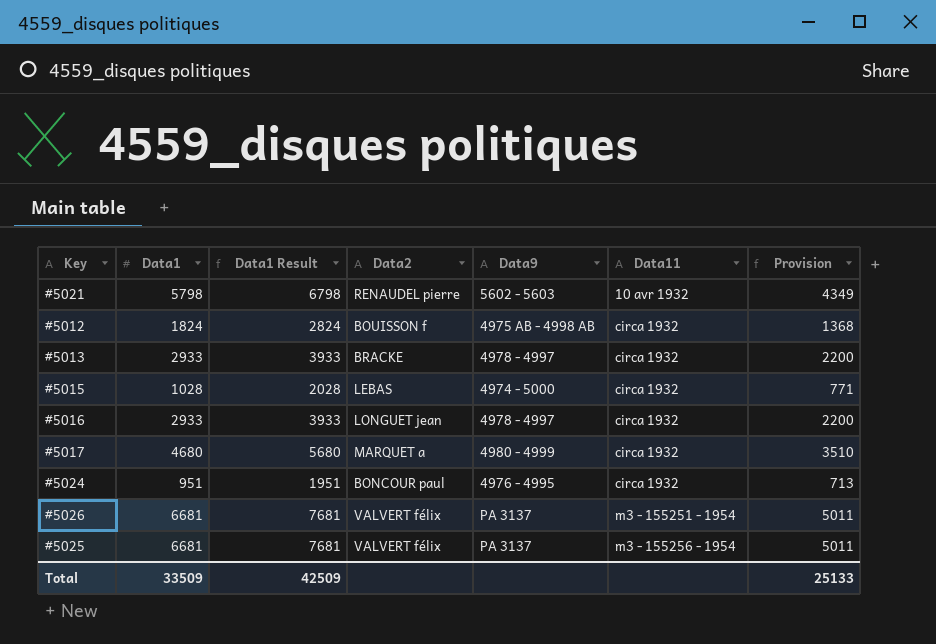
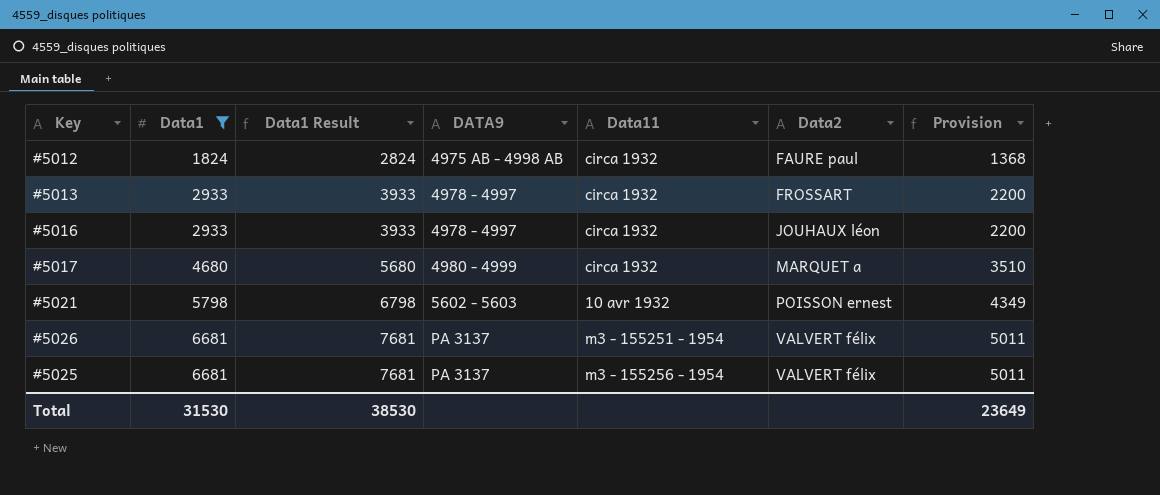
filter: none -> Data1 >= 1824
row order: Data11 ascending -> Data1 ascending
column name: Data9 -> DATA9
column Data2 | position: 4 -> 6
#5012 | Data2: BOUISSON f -> FAURE paul
#5013 | Data2: BRACKE -> FROSSART
#5016 | Data2: LONGUET jean -> JOUHAUX léon
#5021 | Data2: RENAUDEL pierre -> POISSON ernest
Total | Data1: 33509 -> 31530
Total | Data1 Result: 42509 -> 38530
Total | Provision: 25133 -> 23649

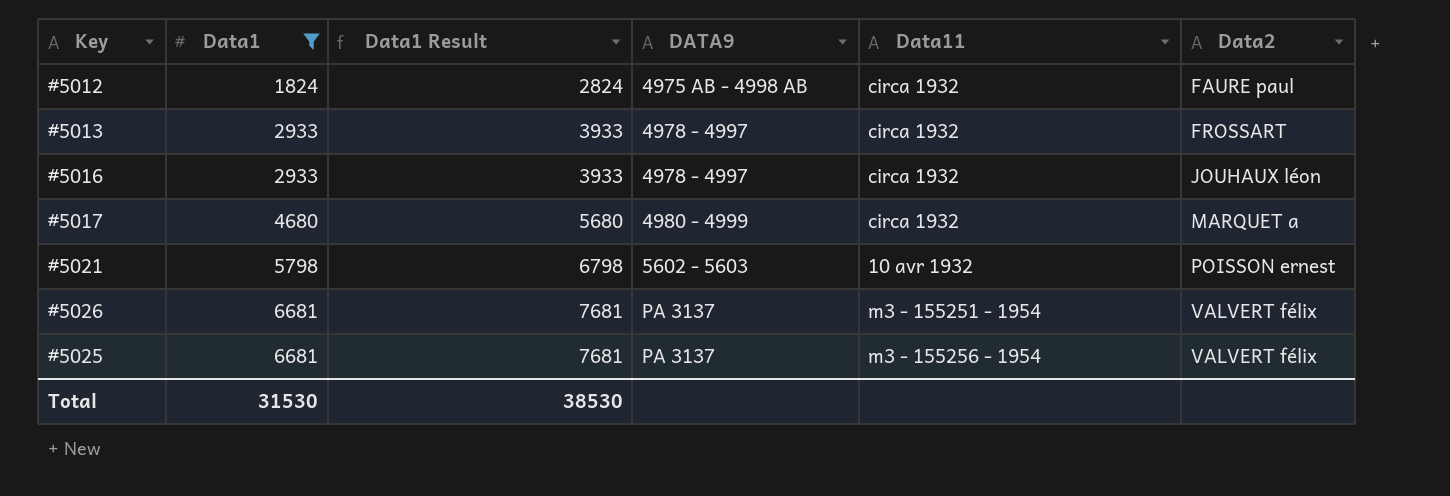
column Provision | formula: [Data1] * 0.75 -> none

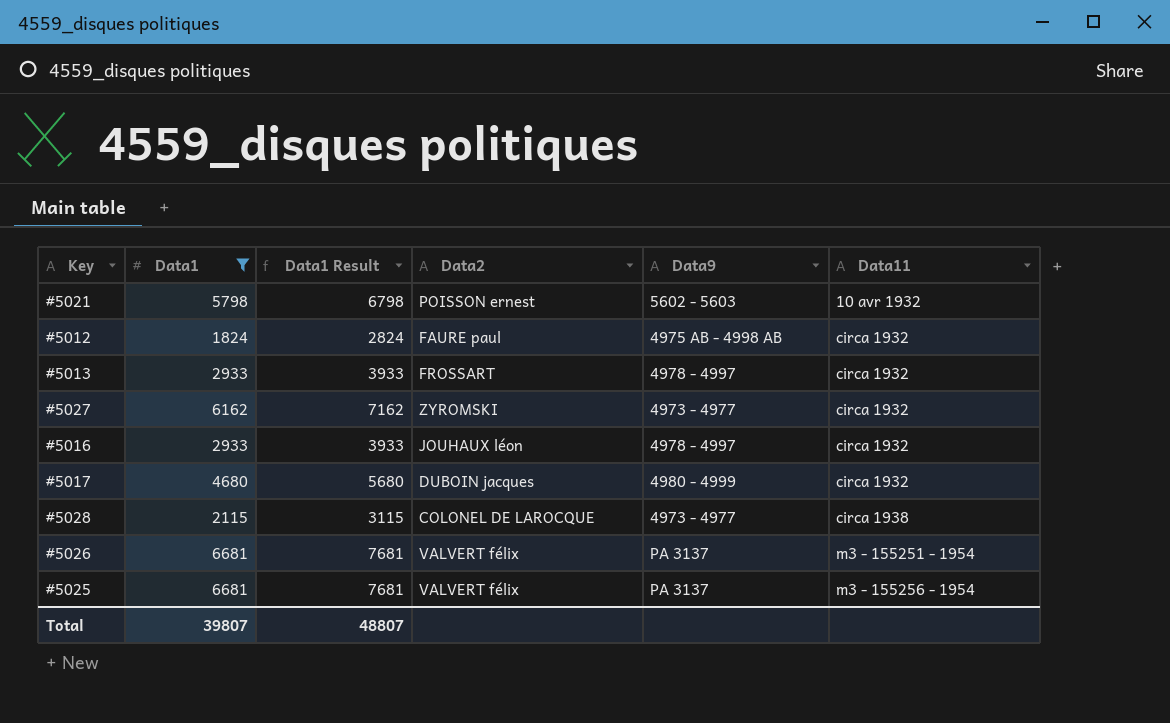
row order: Data1 ascending -> Data11 ascending
column Data2 | position: 6 -> 4
column name: DATA9 -> Data9
row #5027: none -> 6162 | 7162 | ZYROMSKI | 4973 - 4977 | circa 1932
#5017 | Data2: MARQUET a -> DUBOIN jacques
row #5028: none -> 2115 | 3115 | COLONEL DE LAROCQUE | 4973 - 4977 | circa 1938
Total | Data1: 31530 -> 39807
Total | Data1 Result: 38530 -> 48807

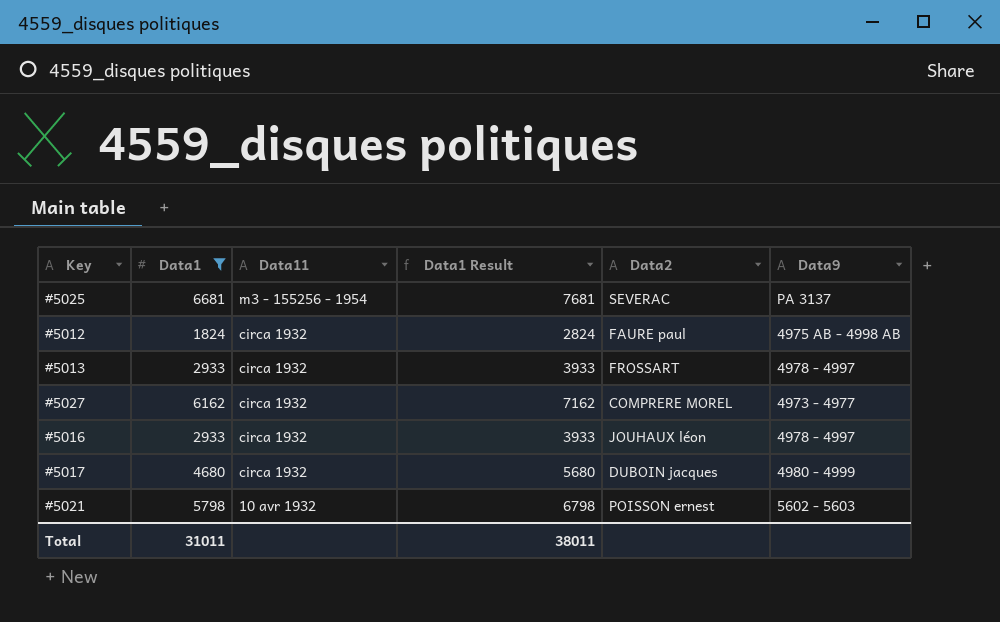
row order: Data11 ascending -> Data11 descending
column Data11 | position: 6 -> 3
row #5028: 2115 | 3115 | COLONEL DE LAROCQUE | 4973 - 4977 | circa 1938 -> none
row #5026: 6681 | 7681 | VALVERT félix | PA 3137 | m3 - 155251 - 1954 -> none
#5025 | Data2: VALVERT félix -> SEVERAC
#5027 | Data2: ZYROMSKI -> COMPRERE MOREL
Total | Data1: 39807 -> 31011
Total | Data1 Result: 48807 -> 38011

